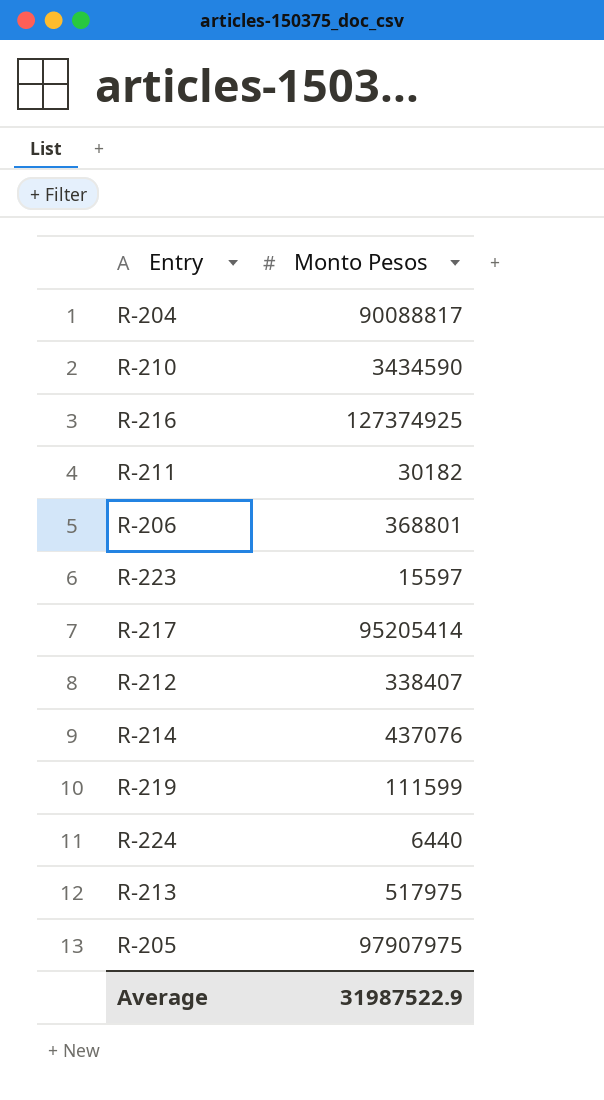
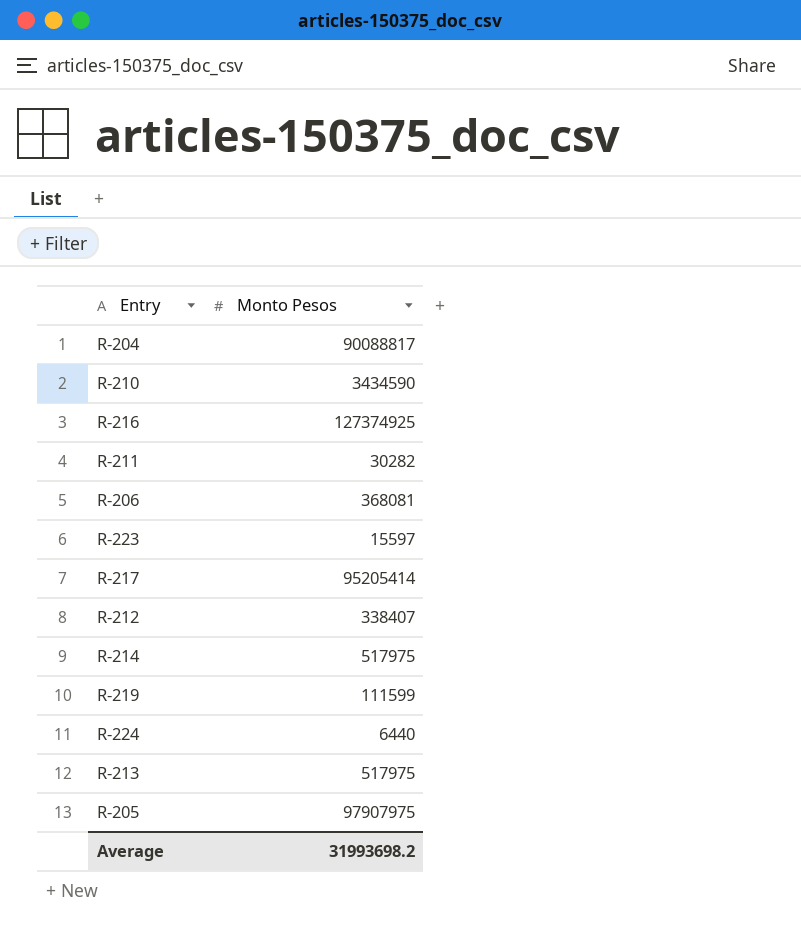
R-211 | Monto Pesos: 30182 -> 30282
R-206 | Monto Pesos: 368801 -> 368081
R-214 | Monto Pesos: 437076 -> 517975
Average | Monto Pesos: 31987522.9 -> 31993698.2

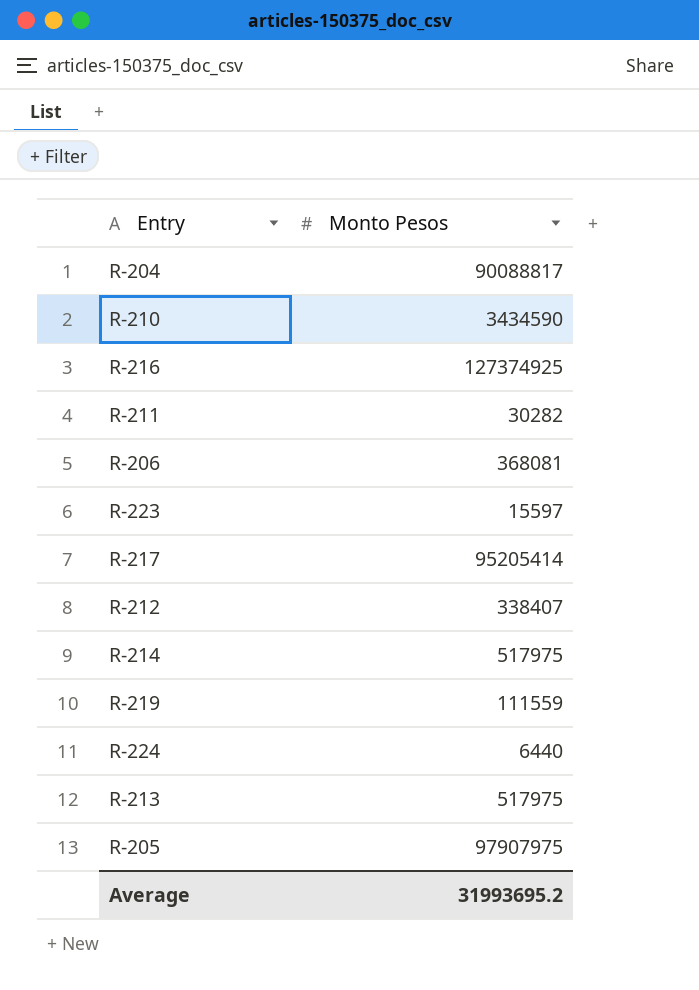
R-219 | Monto Pesos: 111599 -> 111559
Average | Monto Pesos: 31993698.2 -> 31993695.2

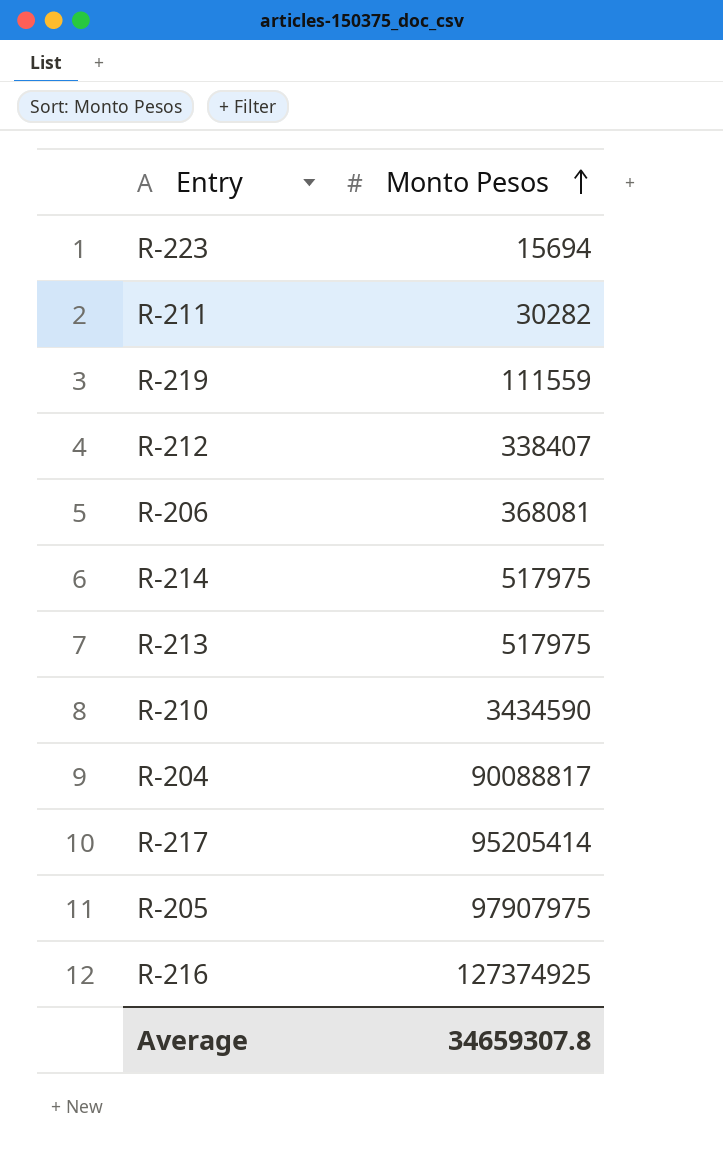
row order: none -> Monto Pesos ascending
row R-224: 6440 -> none
R-223 | Monto Pesos: 15597 -> 15694
Average | Monto Pesos: 31993695.2 -> 34659307.8

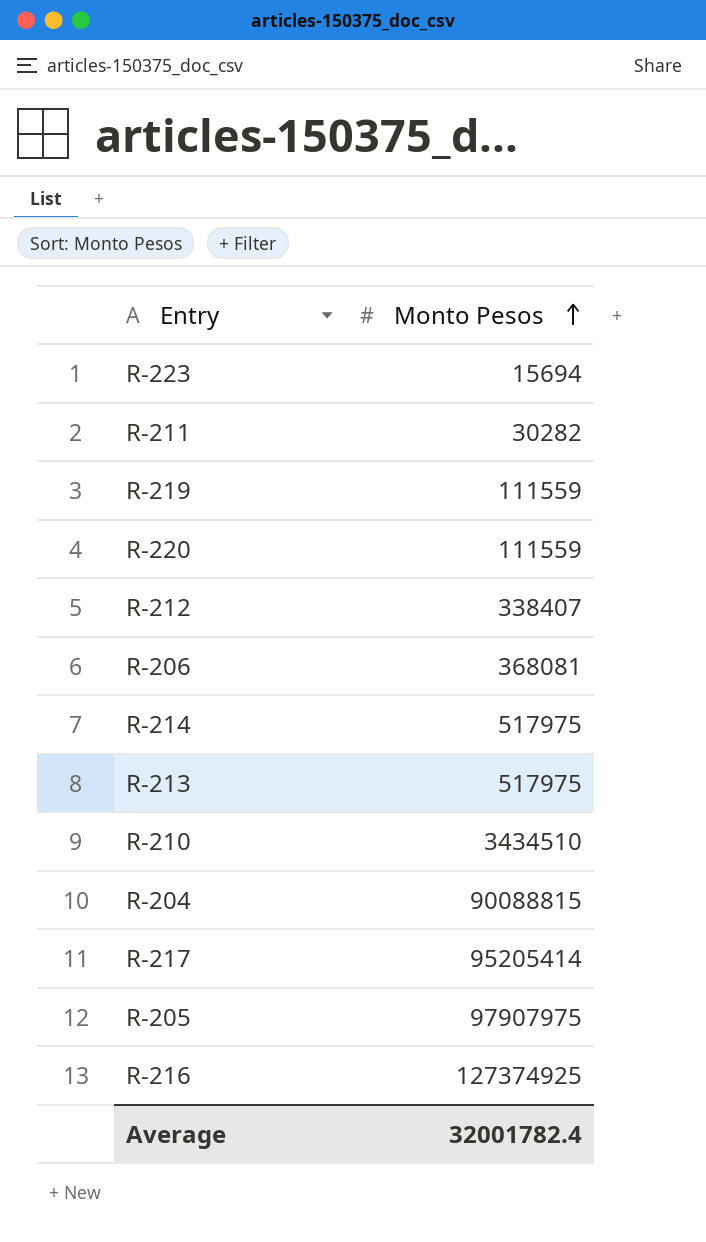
row R-220: none -> 111559
R-210 | Monto Pesos: 3434590 -> 3434510
R-204 | Monto Pesos: 90088817 -> 90088815
Average | Monto Pesos: 34659307.8 -> 32001782.4

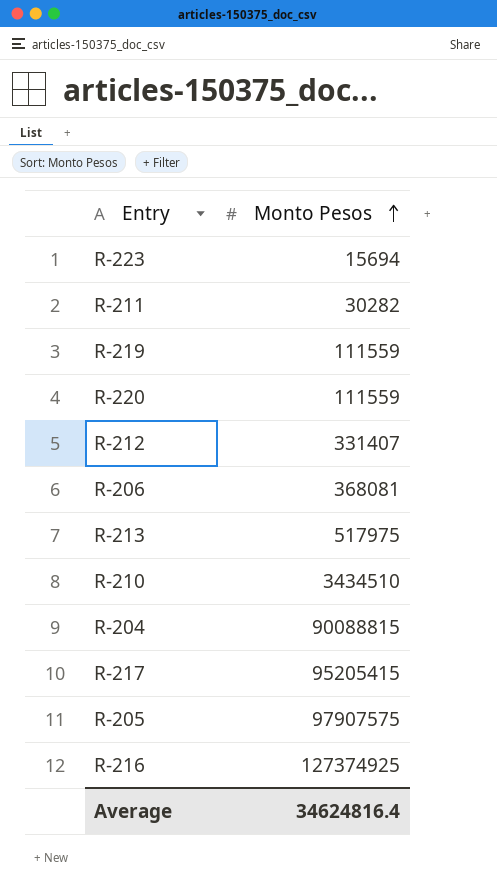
row R-214: 517975 -> none
R-212 | Monto Pesos: 338407 -> 331407
R-217 | Monto Pesos: 95205414 -> 95205415
R-205 | Monto Pesos: 97907975 -> 97907575
Average | Monto Pesos: 32001782.4 -> 34624816.4

